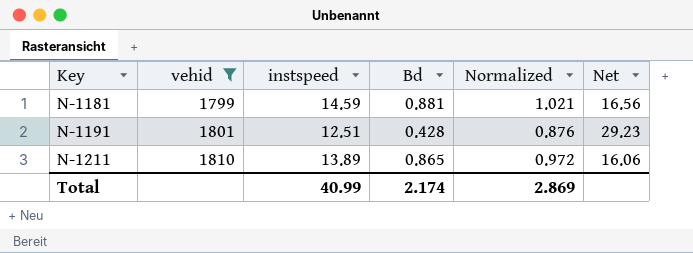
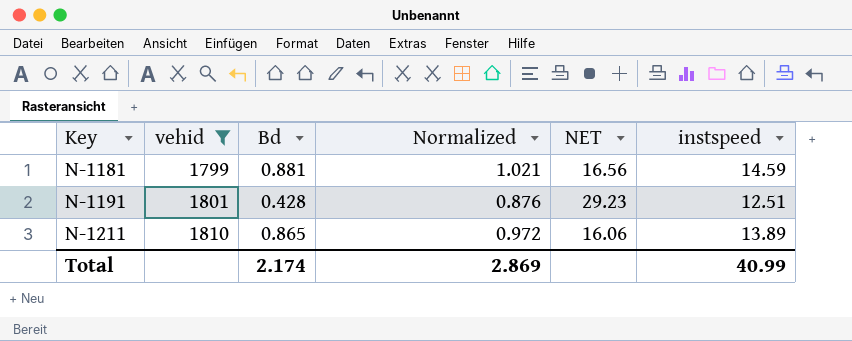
column name: Net -> NET
column instspeed | position: 3 -> 6

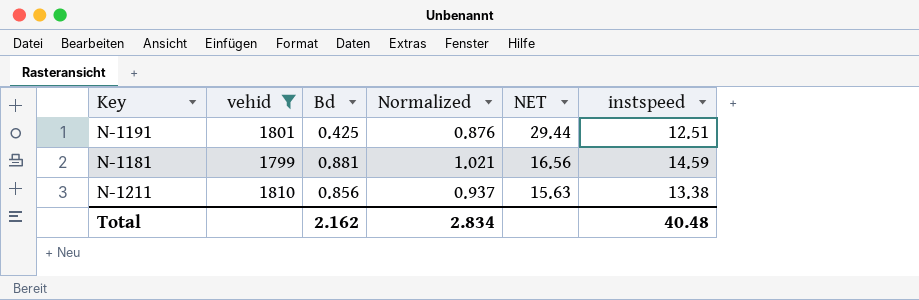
row order: Key ascending -> NET descending
N-1191 | Bd: 0.428 -> 0.425
N-1191 | NET: 29.23 -> 29.44
N-1211 | Bd: 0.865 -> 0.856
N-1211 | Normalized: 0.972 -> 0.937
N-1211 | NET: 16.06 -> 15.63
N-1211 | instspeed: 13.89 -> 13.38
Total | Bd: 2.174 -> 2.162
Total | Normalized: 2.869 -> 2.834
Total | instspeed: 40.99 -> 40.48

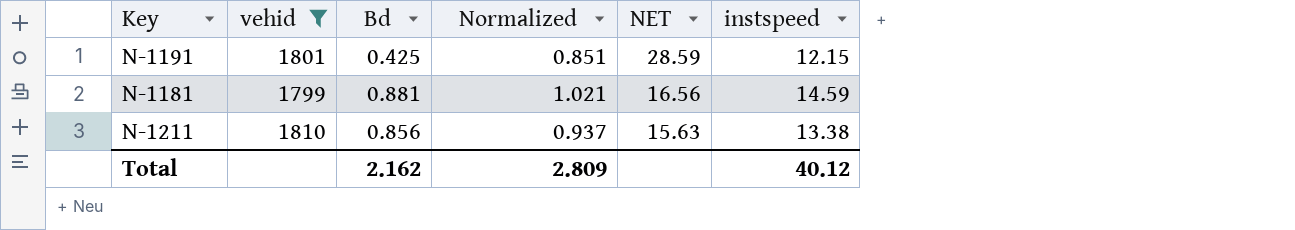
N-1191 | Normalized: 0.876 -> 0.851
N-1191 | NET: 29.44 -> 28.59
N-1191 | instspeed: 12.51 -> 12.15
Total | Normalized: 2.834 -> 2.809
Total | instspeed: 40.48 -> 40.12

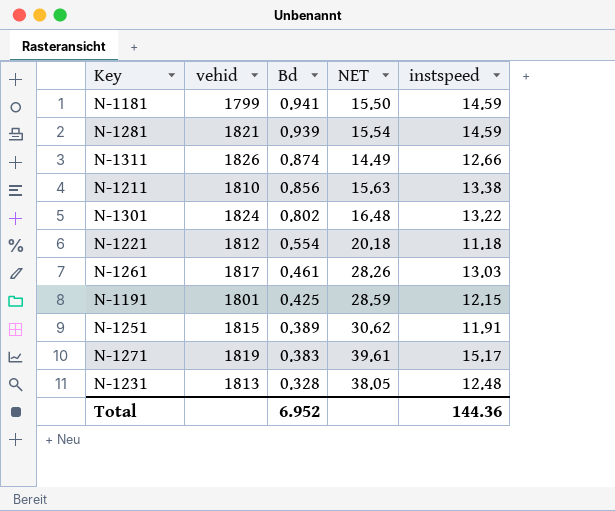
filter: vehid <= 1810 -> none
row order: NET descending -> Bd descending
column Normalized | formula: [instspeed] * 0.07 -> none
N-1181 | Bd: 0.881 -> 0.941
N-1181 | NET: 16.56 -> 15.50
Total | Bd: 2.162 -> 6.952
Total | instspeed: 40.12 -> 144.36

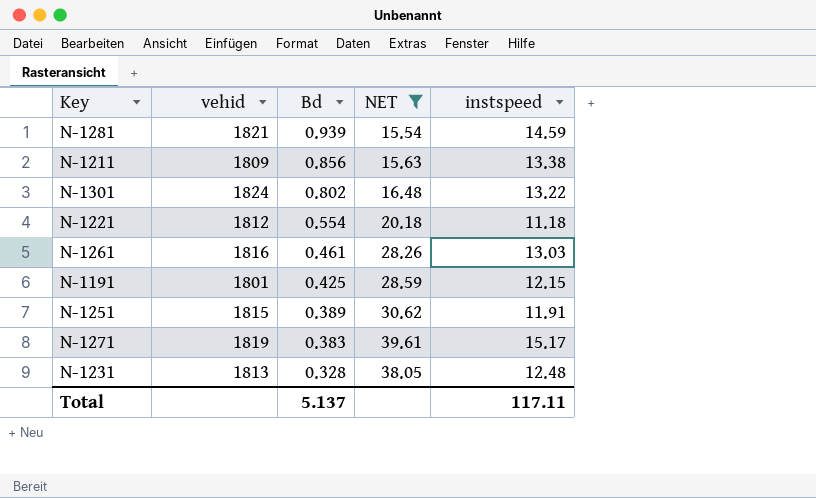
filter: none -> NET >= 15.54
N-1211 | vehid: 1810 -> 1809
N-1261 | vehid: 1817 -> 1816
Total | Bd: 6.952 -> 5.137
Total | instspeed: 144.36 -> 117.11

